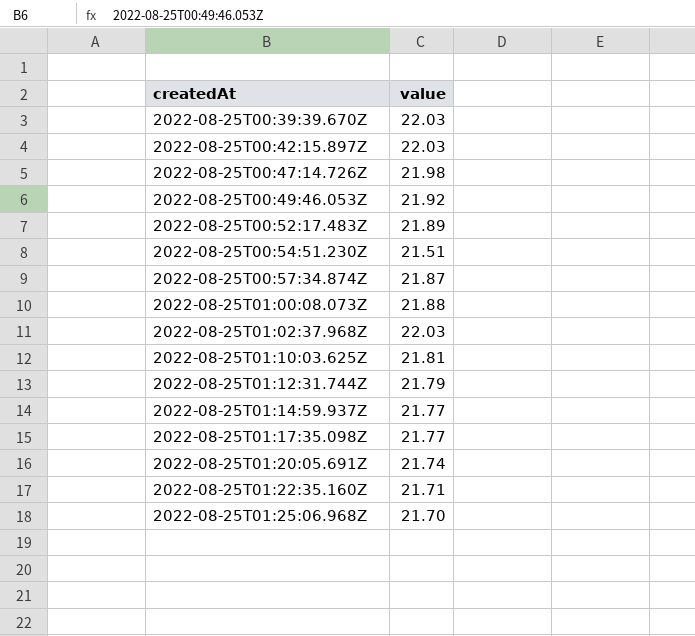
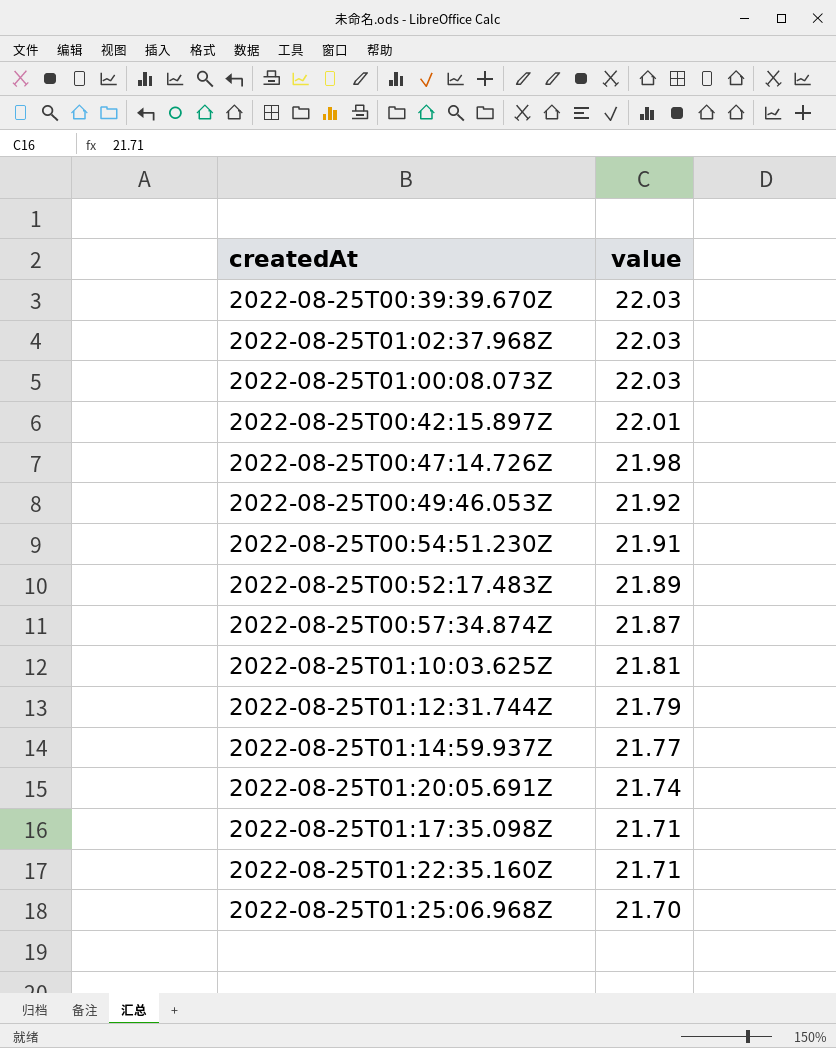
row order: createdAt ascending -> value descending
2022-08-25T01:00:08.073Z | value: 21.88 -> 22.03
2022-08-25T00:42:15.897Z | value: 22.03 -> 22.01
2022-08-25T00:54:51.230Z | value: 21.51 -> 21.91
2022-08-25T01:17:35.098Z | value: 21.77 -> 21.71

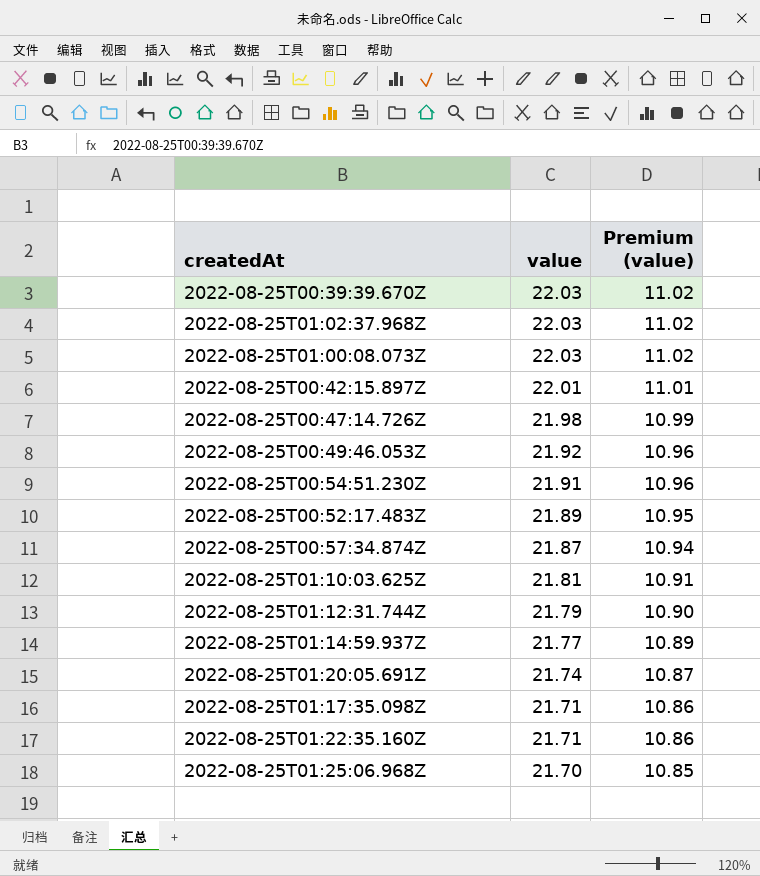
column Premium (value) | formula: none -> [value] * 0.5

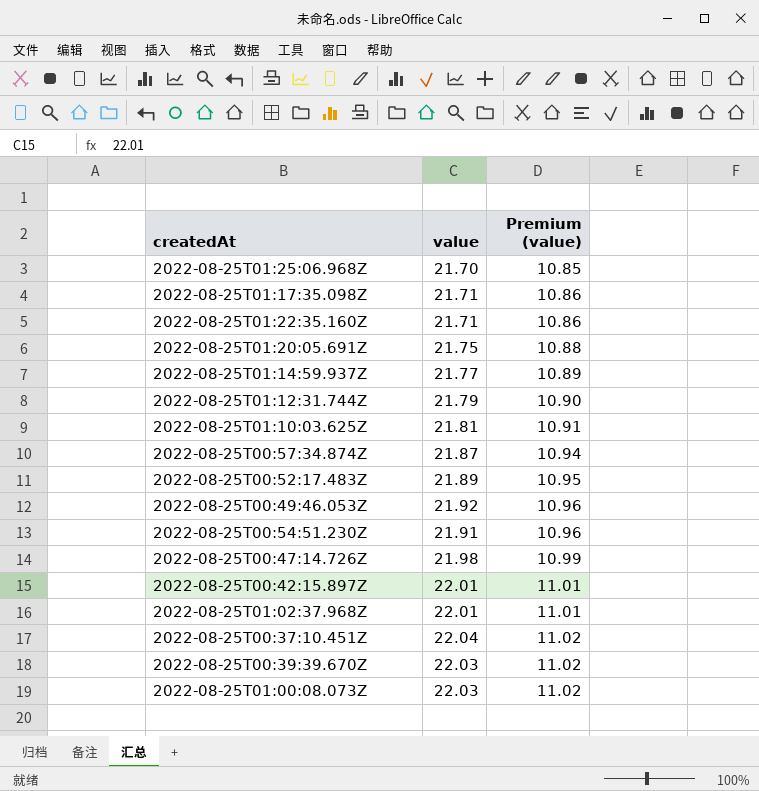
row order: value descending -> Premium (value) ascending
2022-08-25T01:20:05.691Z | value: 21.74 -> 21.75
2022-08-25T01:20:05.691Z | Premium (value): 10.87 -> 10.88
2022-08-25T01:02:37.968Z | value: 22.03 -> 22.01
2022-08-25T01:02:37.968Z | Premium (value): 11.02 -> 11.01
row 2022-08-25T00:37:10.451Z: none -> 22.04 | 11.02

